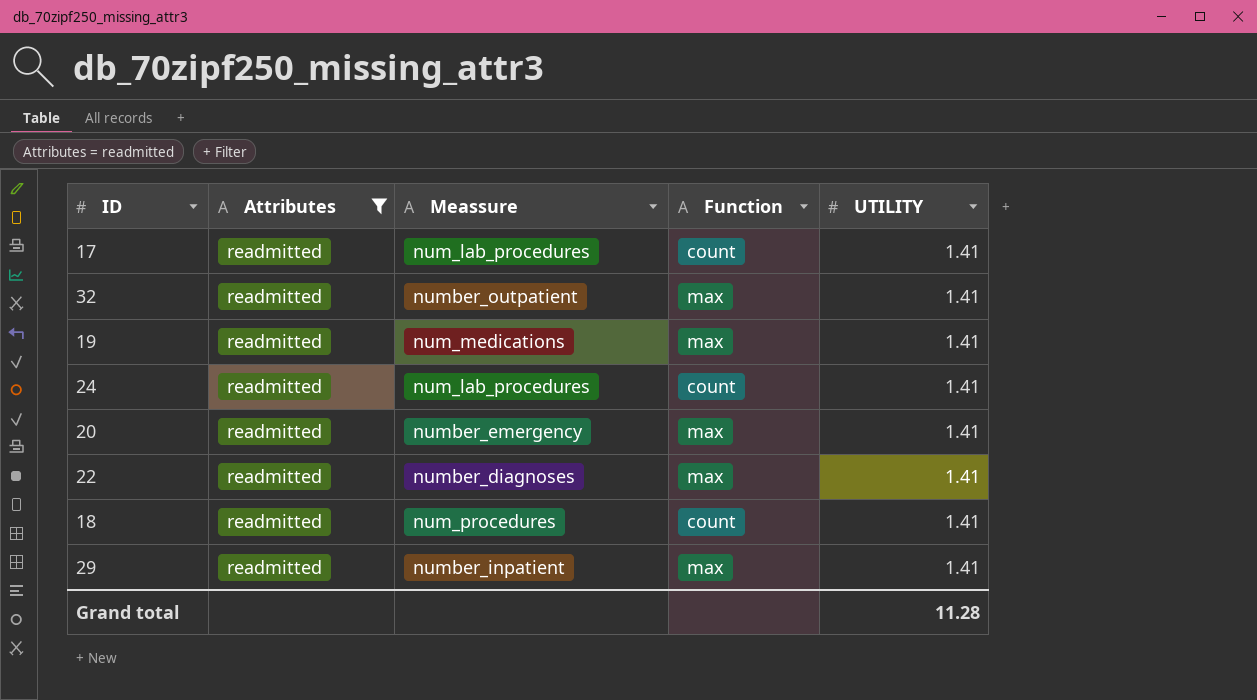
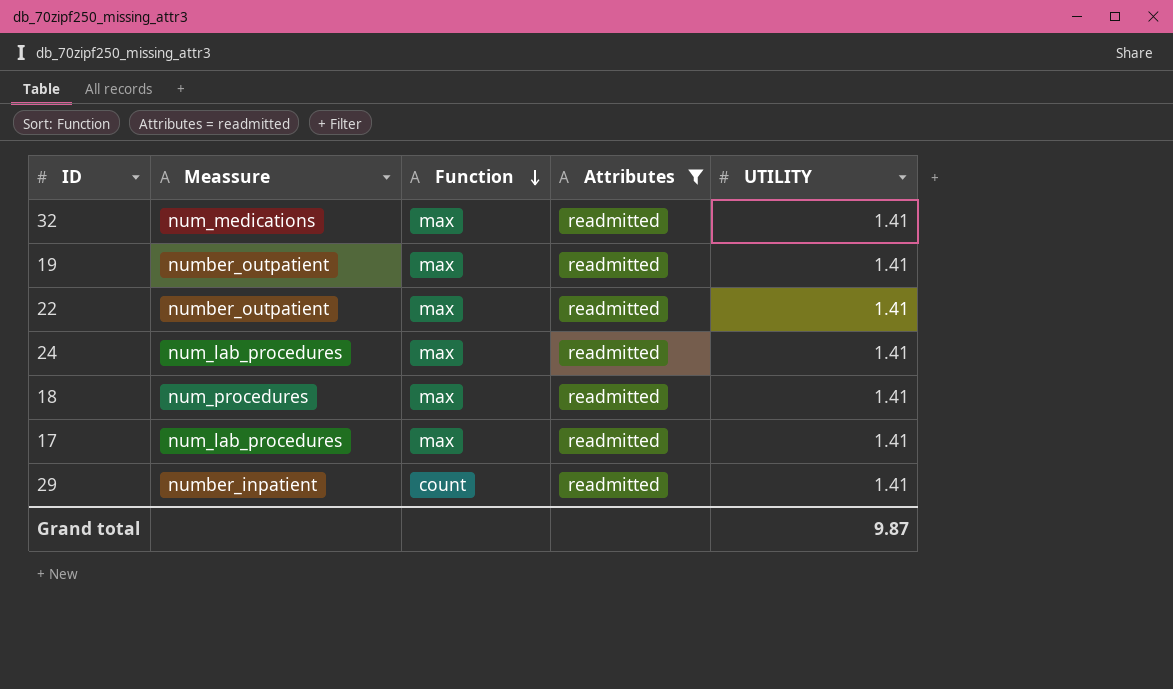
row order: none -> Function descending
column Attributes | position: 2 -> 4
row 20: readmitted | number_emergency | max | 1.41 -> none
32 | Meassure: number_outpatient -> num_medications
19 | Meassure: num_medications -> number_outpatient
22 | Meassure: number_diagnoses -> number_outpatient
24 | Function: count -> max
18 | Function: count -> max
17 | Function: count -> max
29 | Function: max -> count
Grand total | UTILITY: 11.28 -> 9.87

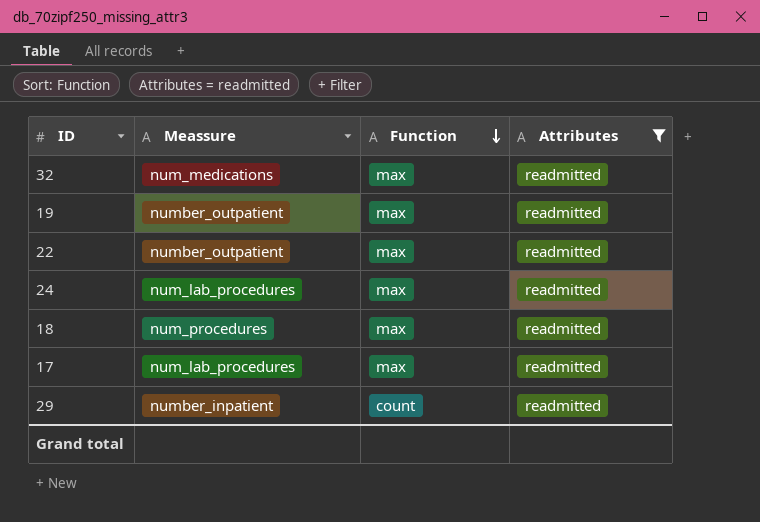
column UTILITY | position: 5 -> none

